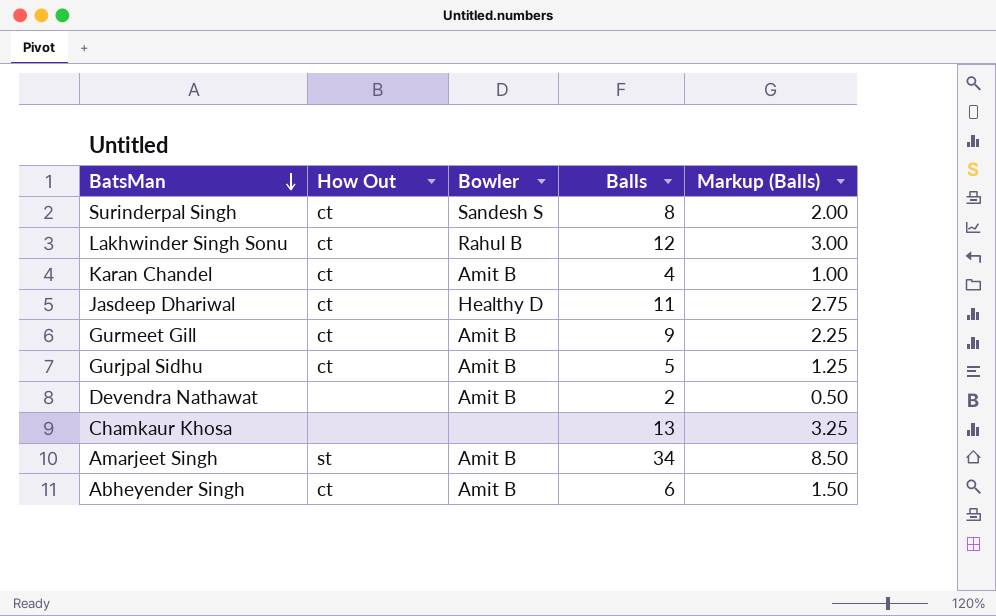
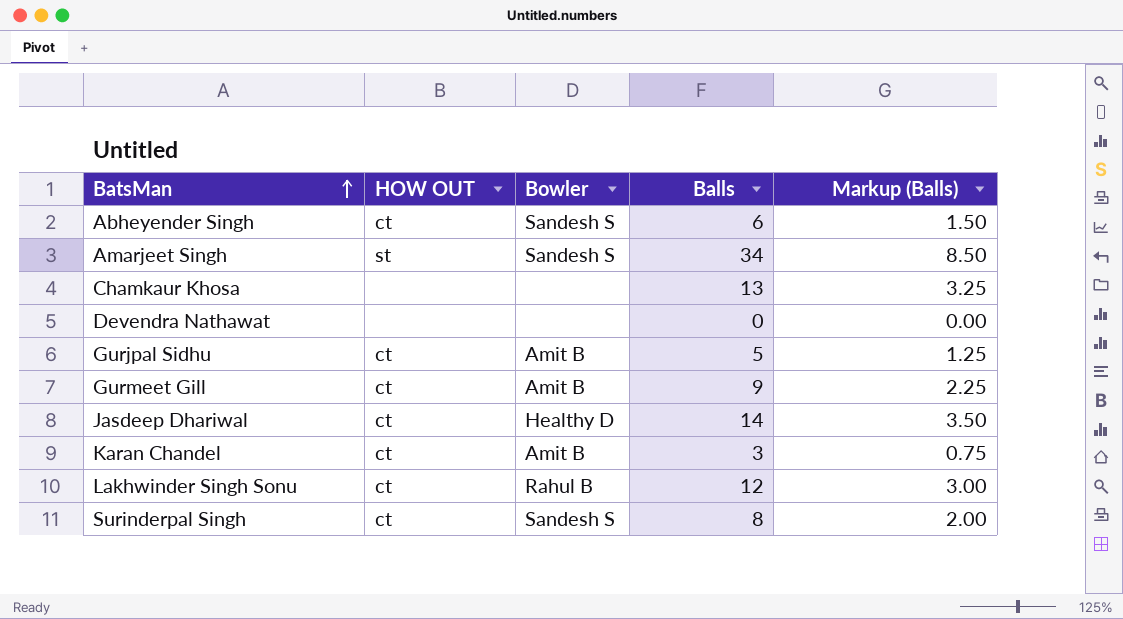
row order: BatsMan descending -> BatsMan ascending
column name: How Out -> HOW OUT
Abheyender Singh | Bowler: Amit B -> Sandesh S
Amarjeet Singh | Bowler: Amit B -> Sandesh S
Devendra Nathawat | Bowler: Amit B -> none
Devendra Nathawat | Balls: 2 -> 0
Devendra Nathawat | Markup (Balls): 0.50 -> 0.00
Jasdeep Dhariwal | Balls: 11 -> 14
Jasdeep Dhariwal | Markup (Balls): 2.75 -> 3.50
Karan Chandel | Balls: 4 -> 3
Karan Chandel | Markup (Balls): 1.00 -> 0.75

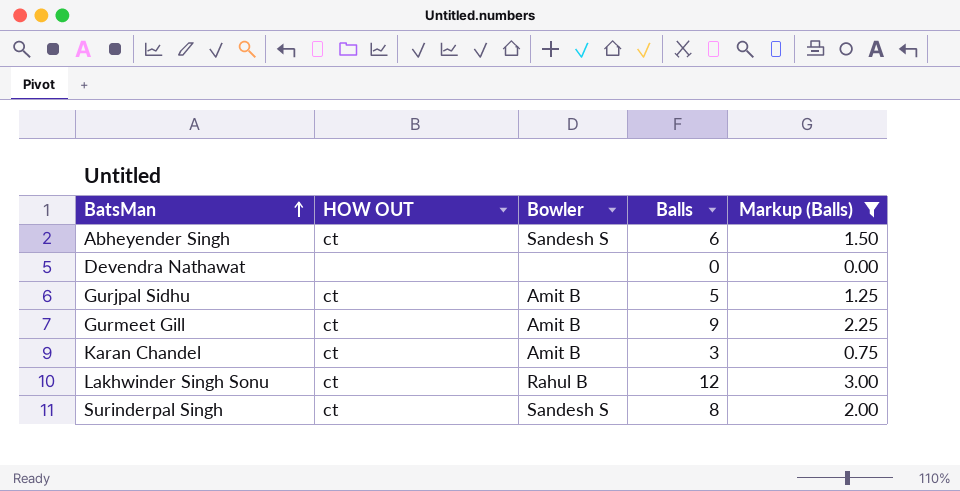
filter: none -> Markup (Balls) <= 3.00

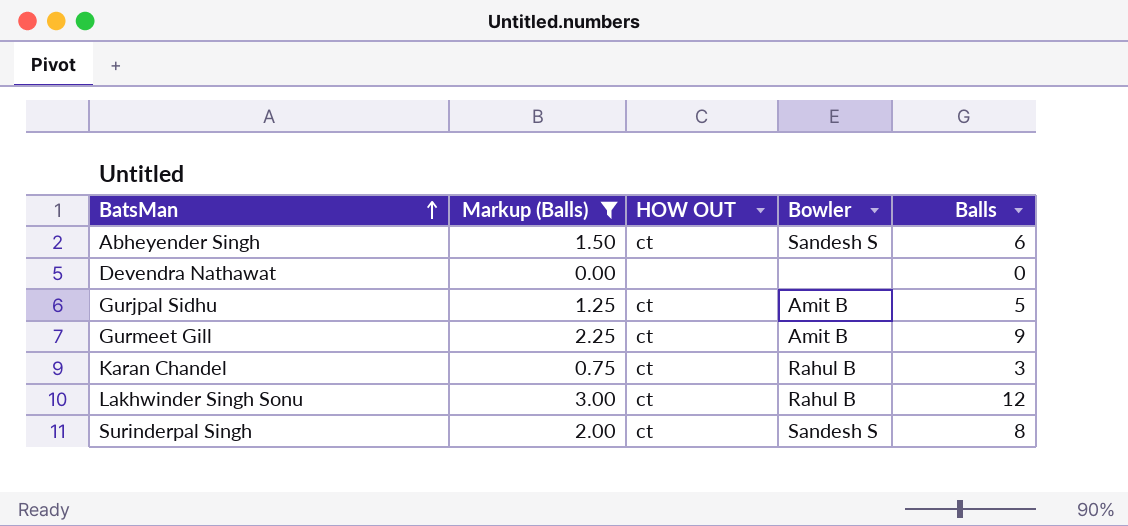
column Markup (Balls) | position: 5 -> 2
Karan Chandel | Bowler: Amit B -> Rahul B

